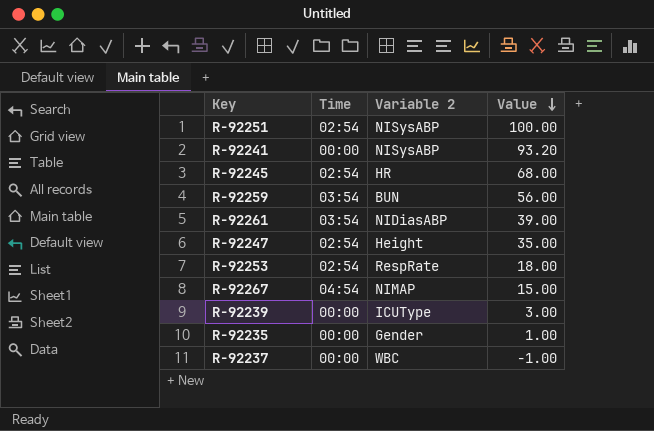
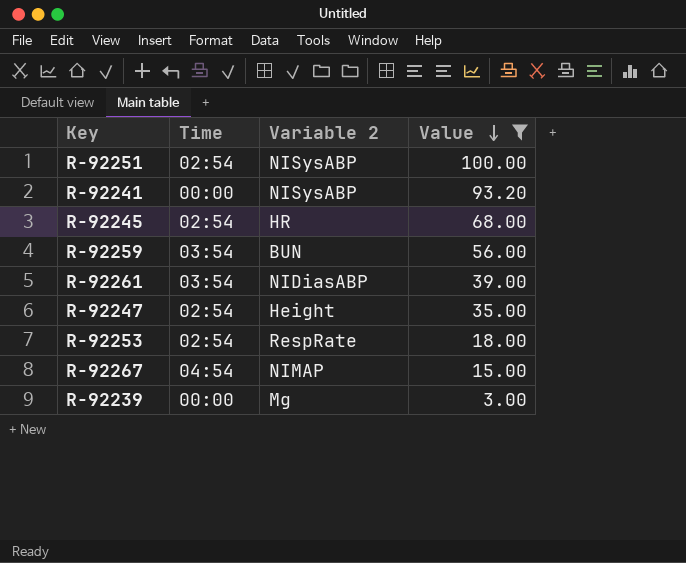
filter: none -> Value >= 3.00
R-92239 | Variable 2: ICUType -> Mg

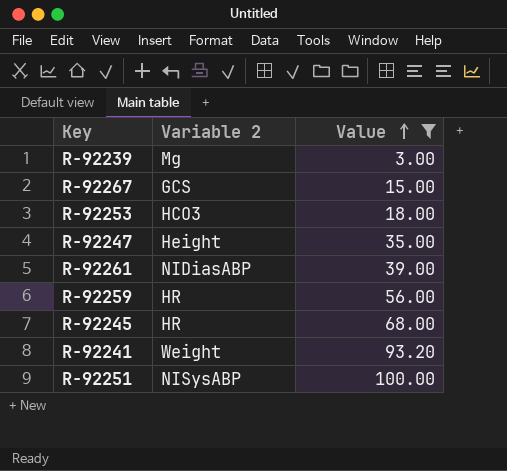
row order: Value descending -> Value ascending
column Time | position: 2 -> none
R-92267 | Variable 2: NIMAP -> GCS
R-92253 | Variable 2: RespRate -> HCO3
R-92259 | Variable 2: BUN -> HR
R-92241 | Variable 2: NISysABP -> Weight

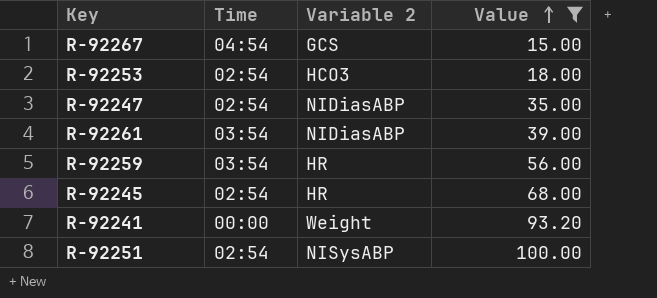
column Time | position: none -> 2
row R-92239: Mg | 3.00 -> none
R-92247 | Variable 2: Height -> NIDiasABP

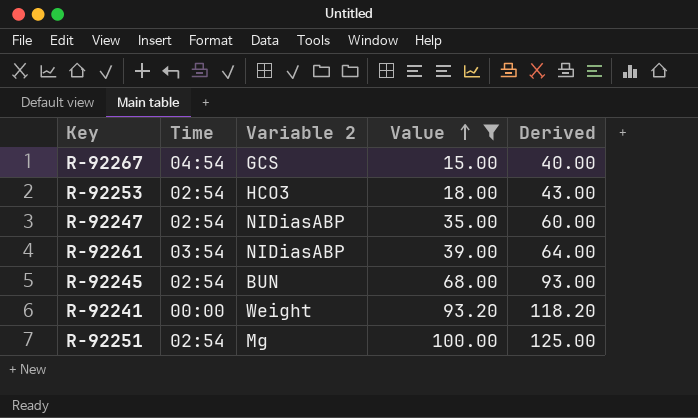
column Derived | formula: none -> [Value] + 25
row R-92259: 03:54 | HR | 56.00 -> none
R-92245 | Variable 2: HR -> BUN
R-92251 | Variable 2: NISysABP -> Mg

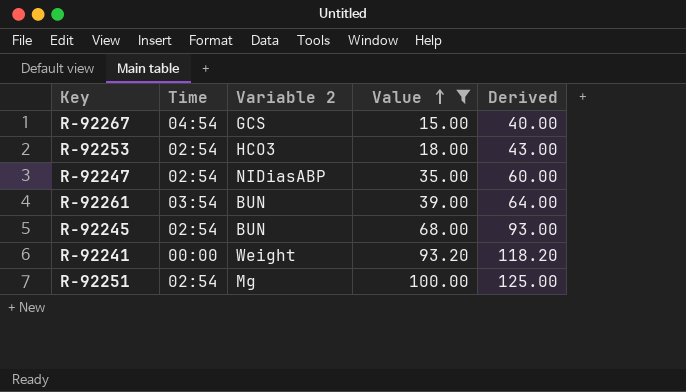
R-92261 | Variable 2: NIDiasABP -> BUN

